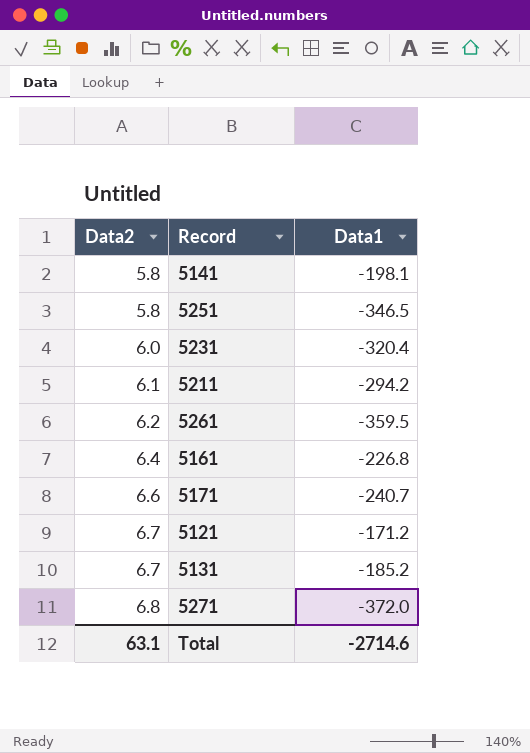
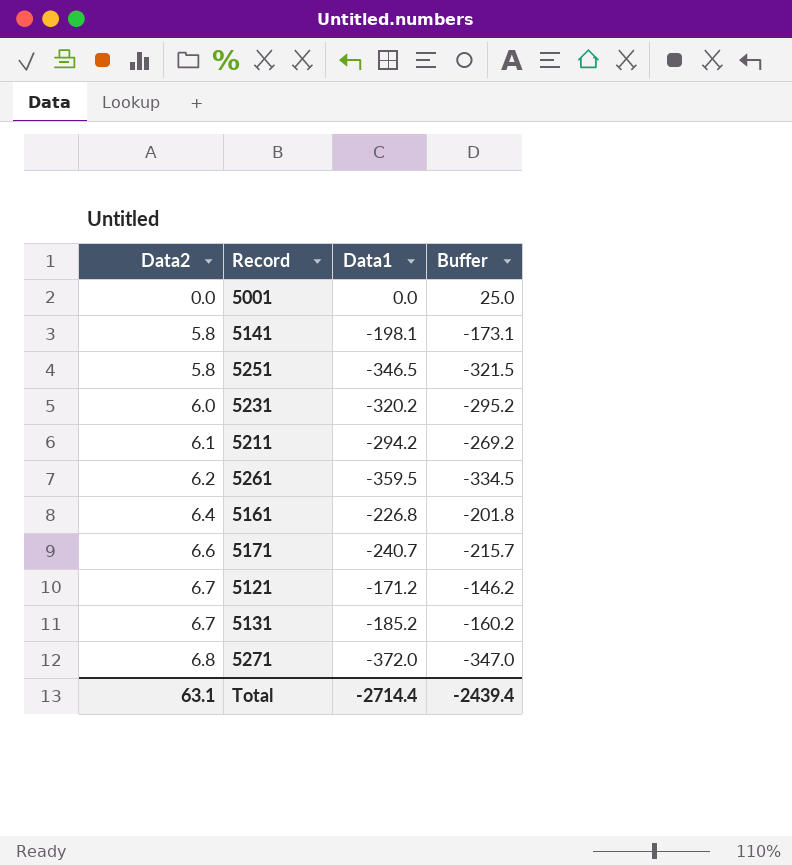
column Buffer | formula: none -> [Data1] + 25
row 5001: none -> 0.0 | 0.0 | 25.0
5231 | Data1: -320.4 -> -320.2
Total | Data1: -2714.6 -> -2714.4

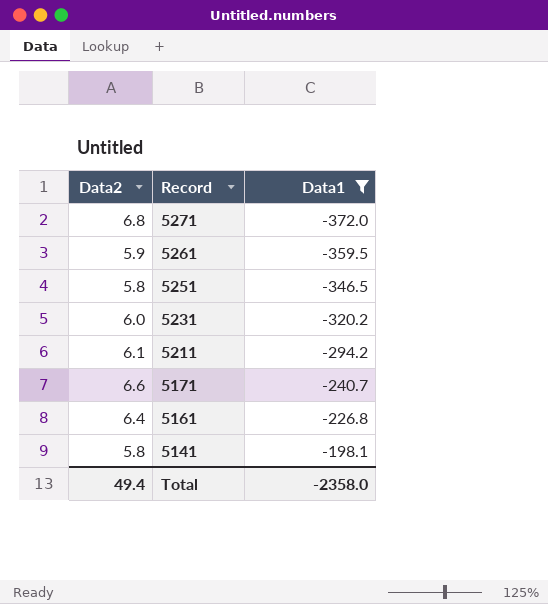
filter: none -> Data1 <= -198.1
row order: Data2 ascending -> Record descending
column Buffer | formula: [Data1] + 25 -> none
5261 | Data2: 6.2 -> 5.9
Total | Data2: 63.1 -> 49.4
Total | Data1: -2714.4 -> -2358.0

